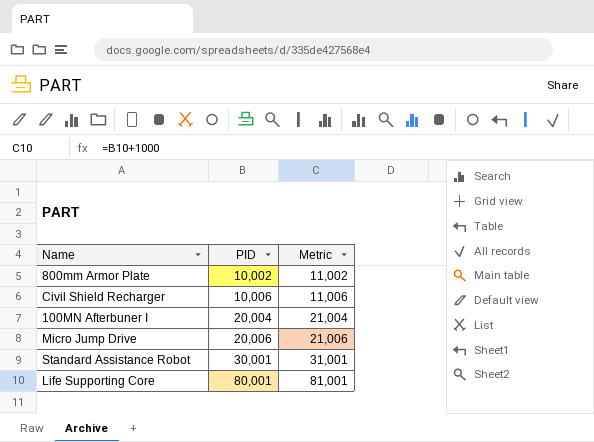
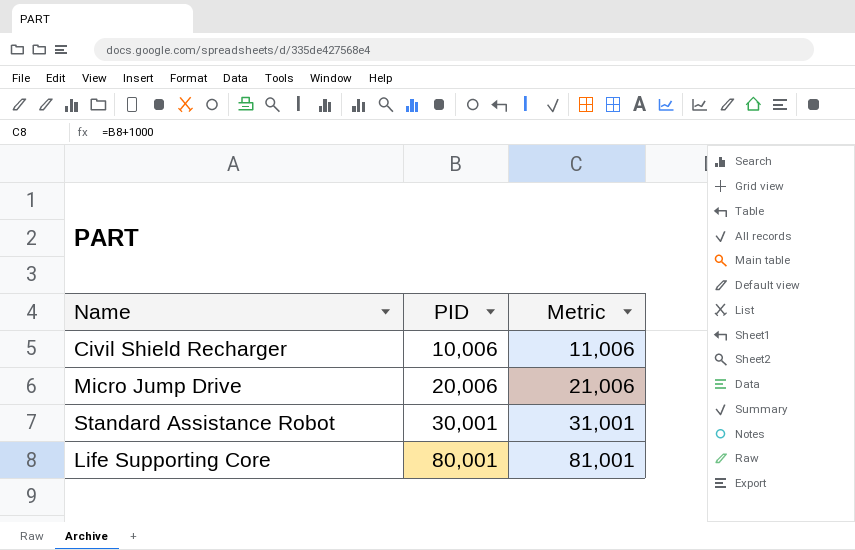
row 800mm Armor Plate: 10,002 | 11,002 -> none
row 100MN Afterbuner I: 20,004 | 21,004 -> none

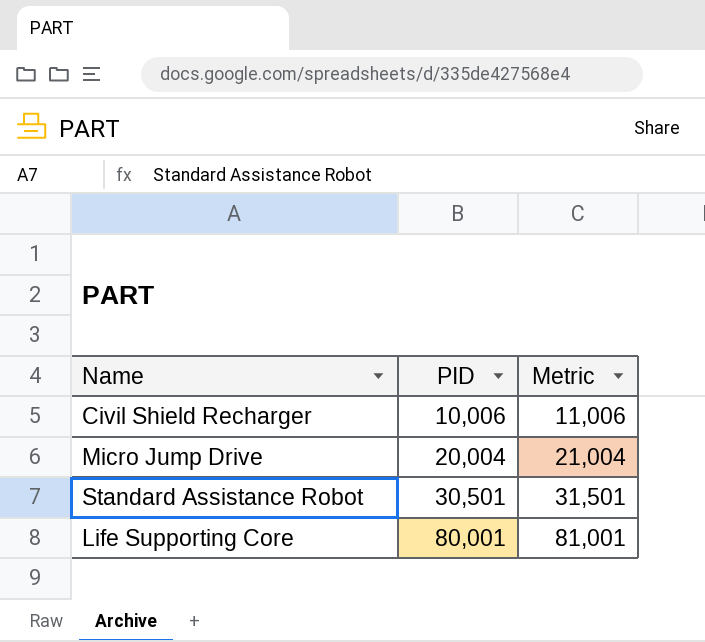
Micro Jump Drive | PID: 20,006 -> 20,004
Micro Jump Drive | Metric: 21,006 -> 21,004
Standard Assistance Robot | PID: 30,001 -> 30,501
Standard Assistance Robot | Metric: 31,001 -> 31,501

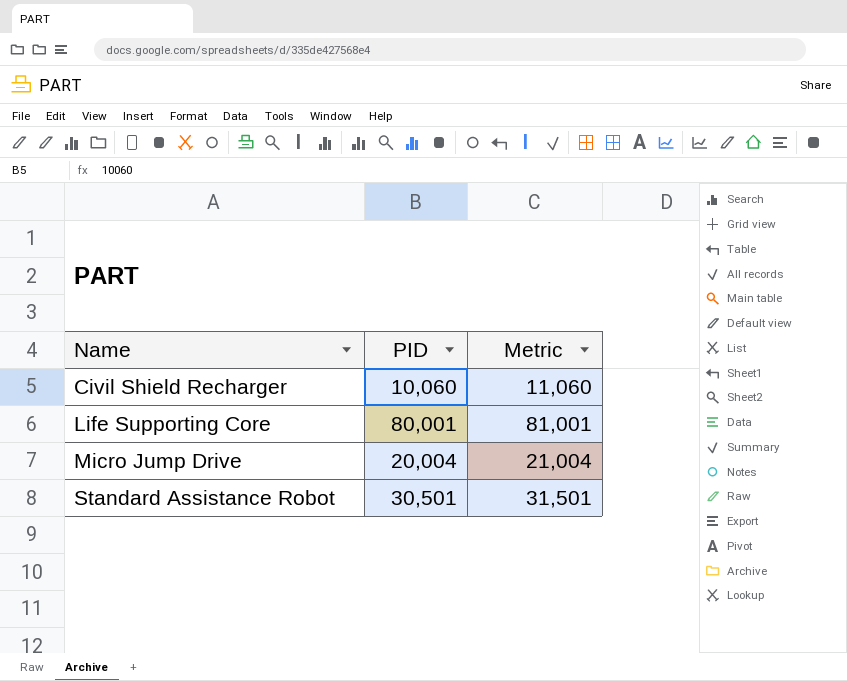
row order: PID ascending -> Name ascending
Civil Shield Recharger | PID: 10,006 -> 10,060
Civil Shield Recharger | Metric: 11,006 -> 11,060

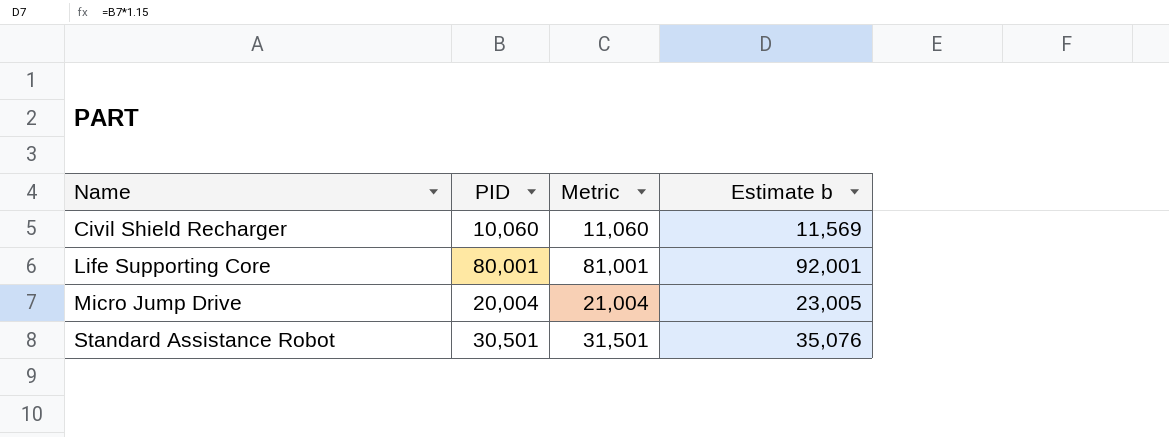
column Estimate b | formula: none -> [PID] * 1.15

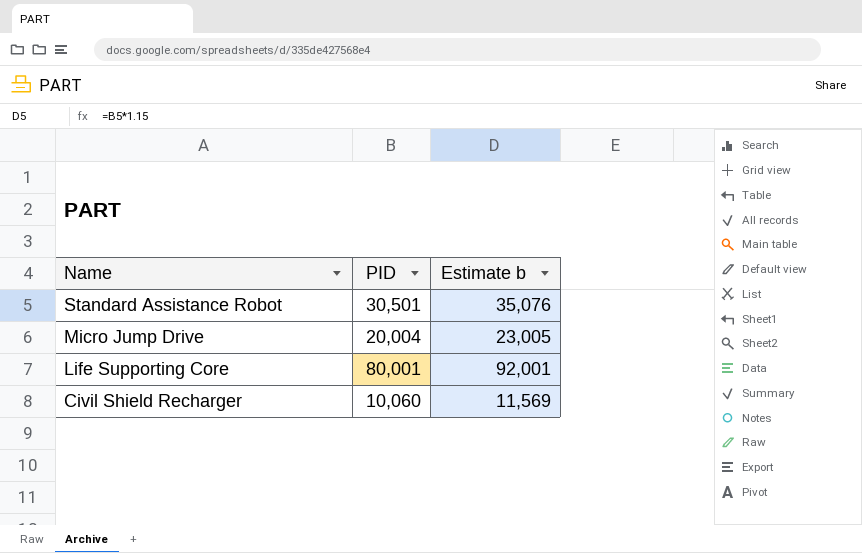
row order: Name ascending -> Name descending
column Metric | formula: [PID] + 1000 -> none

